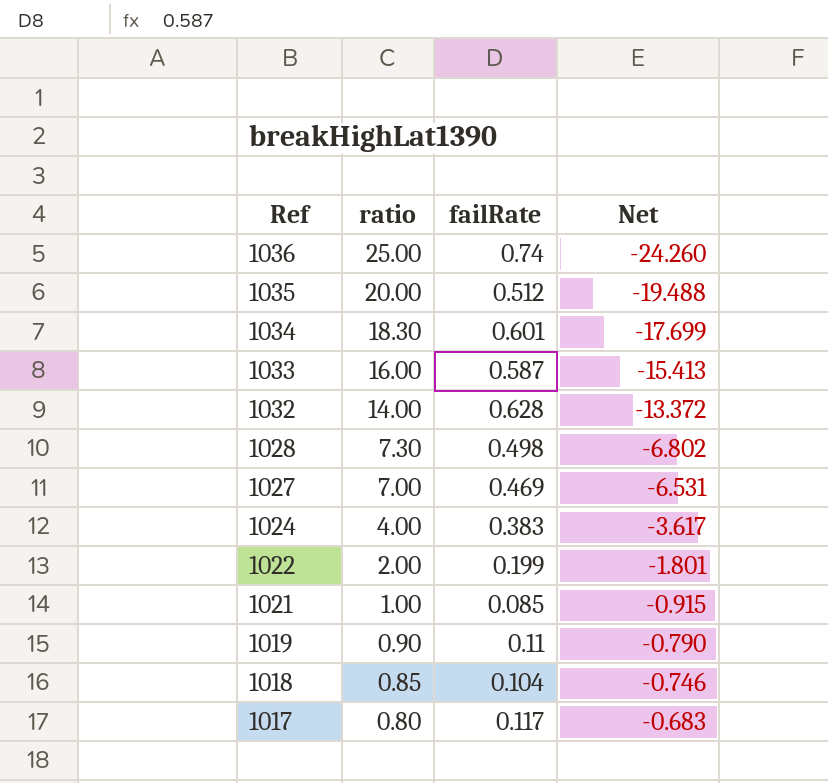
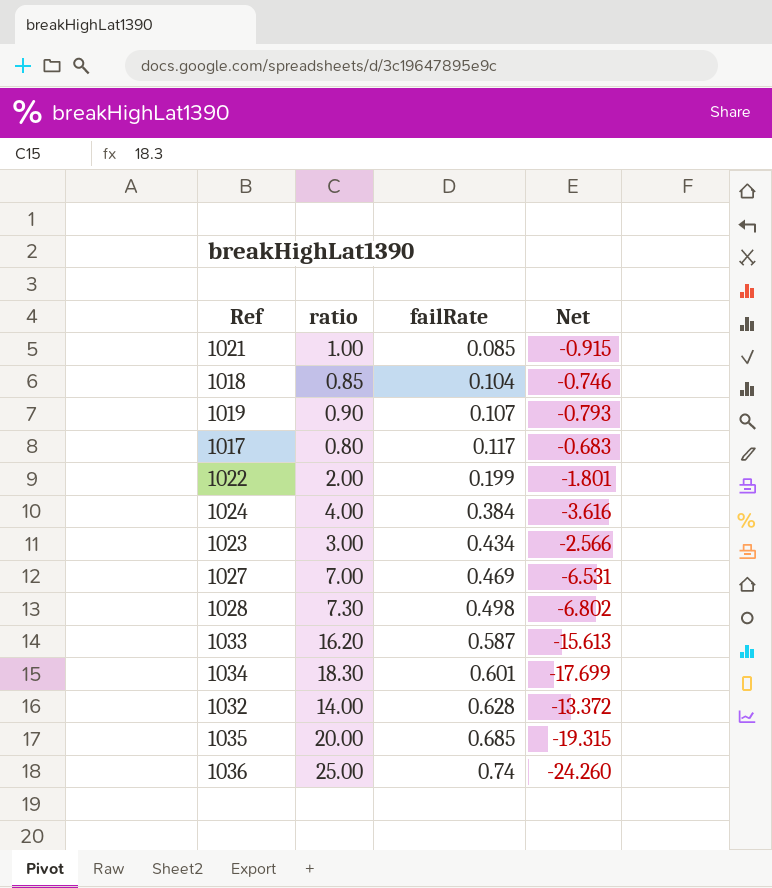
row order: Ref descending -> failRate ascending
1019 | failRate: 0.11 -> 0.107
1019 | Net: -0.790 -> -0.793
1024 | failRate: 0.383 -> 0.384
1024 | Net: -3.617 -> -3.616
row 1023: none -> 3.00 | 0.434 | -2.566
1033 | ratio: 16.00 -> 16.20
1033 | Net: -15.413 -> -15.613
1035 | failRate: 0.512 -> 0.685
1035 | Net: -19.488 -> -19.315

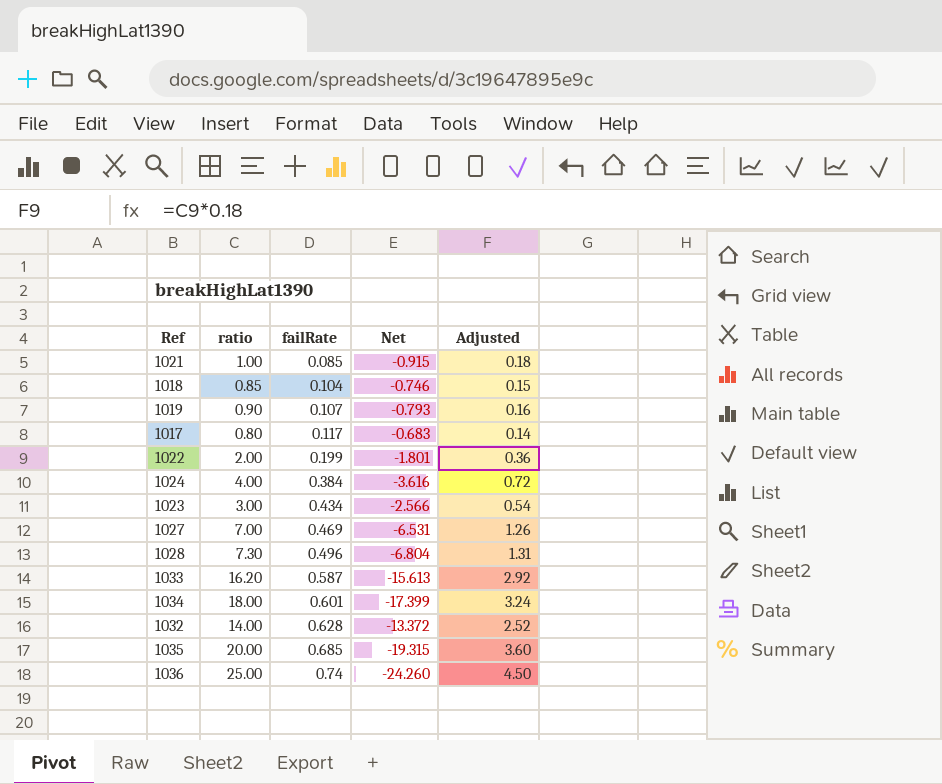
column Adjusted | formula: none -> [ratio] * 0.18
1028 | failRate: 0.498 -> 0.496
1028 | Net: -6.802 -> -6.804
1034 | ratio: 18.30 -> 18.00
1034 | Net: -17.699 -> -17.399

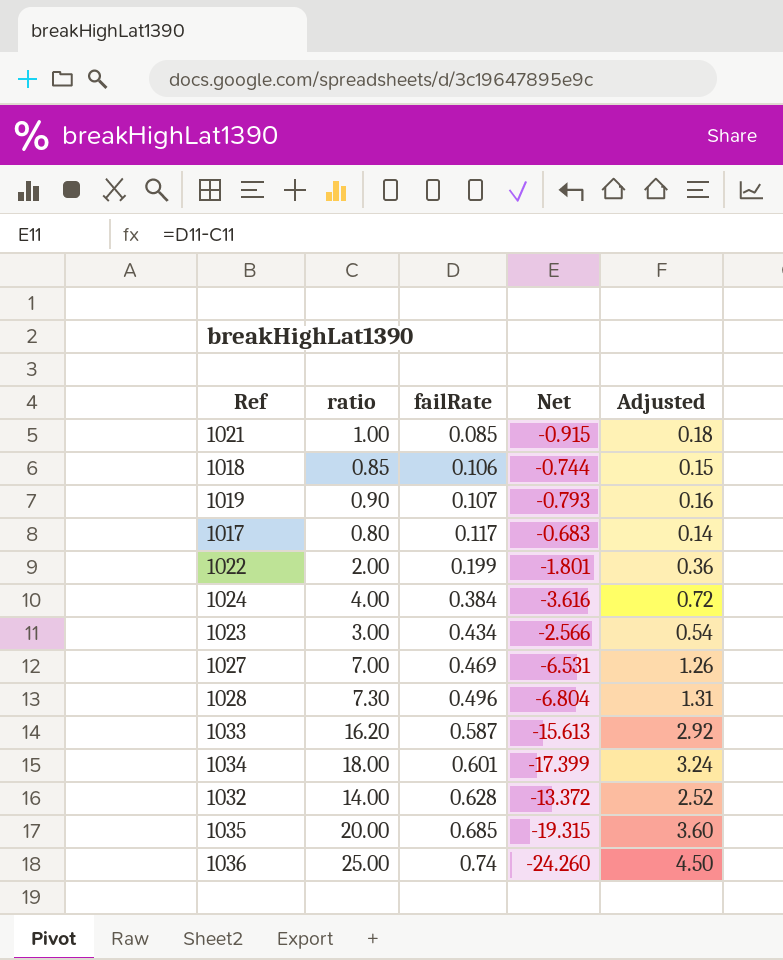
1018 | failRate: 0.104 -> 0.106
1018 | Net: -0.746 -> -0.744

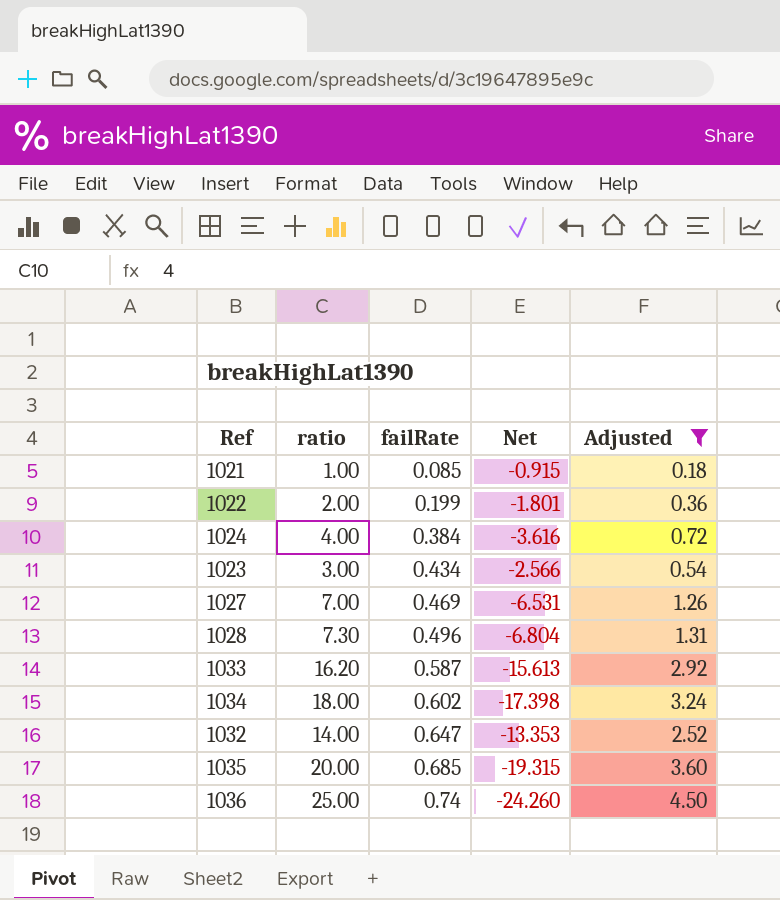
filter: none -> Adjusted >= 0.18
1034 | failRate: 0.601 -> 0.602
1034 | Net: -17.399 -> -17.398
1032 | failRate: 0.628 -> 0.647
1032 | Net: -13.372 -> -13.353

